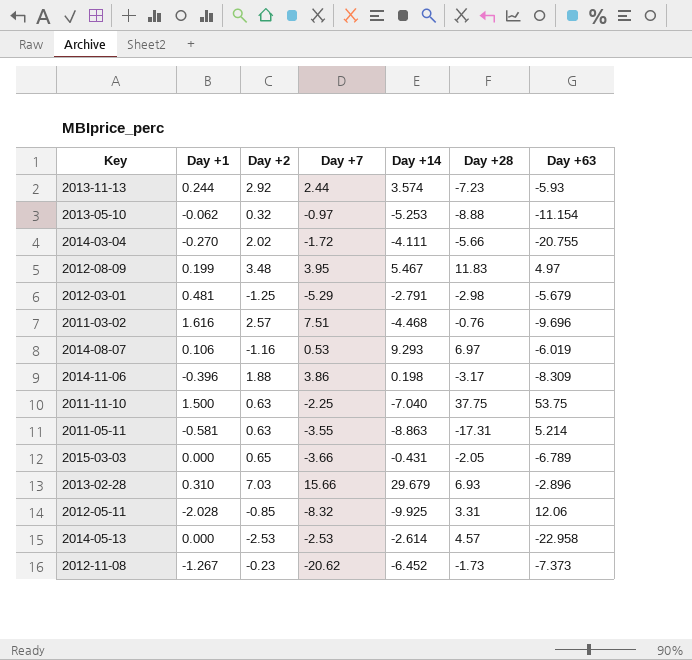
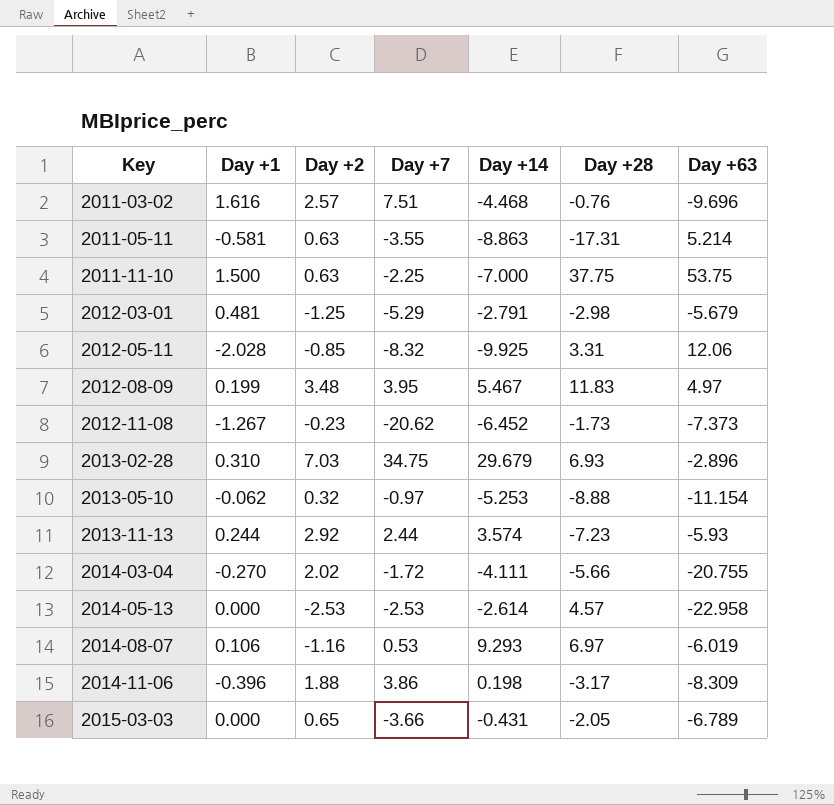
row order: none -> Key ascending
2011-11-10 | Day +14: -7.040 -> -7.000
2013-02-28 | Day +7: 15.66 -> 34.75

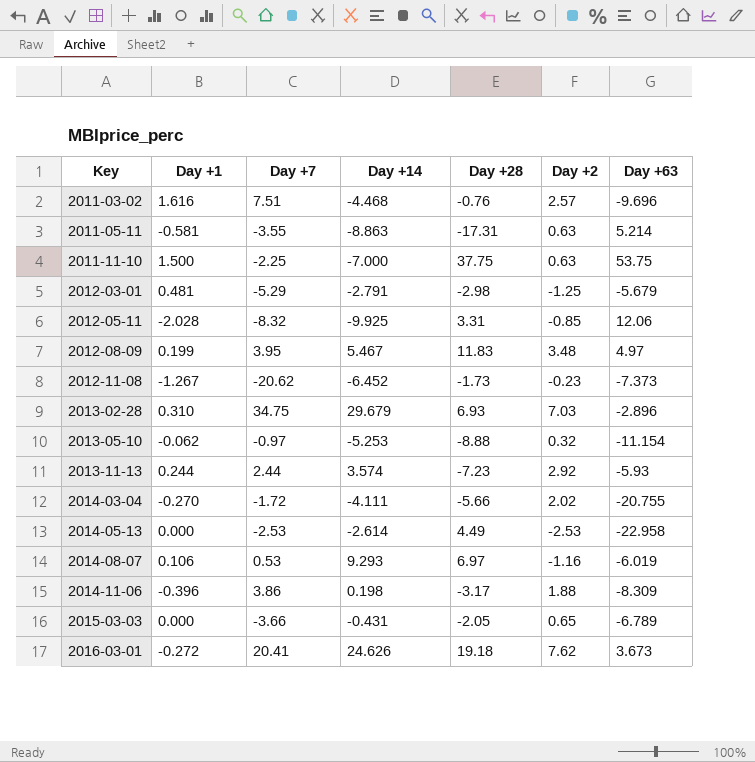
column Day +2 | position: 3 -> 6
2014-05-13 | Day +28: 4.57 -> 4.49
row 2016-03-01: none -> -0.272 | 20.41 | 24.626 | 19.18 | 7.62 | 3.673

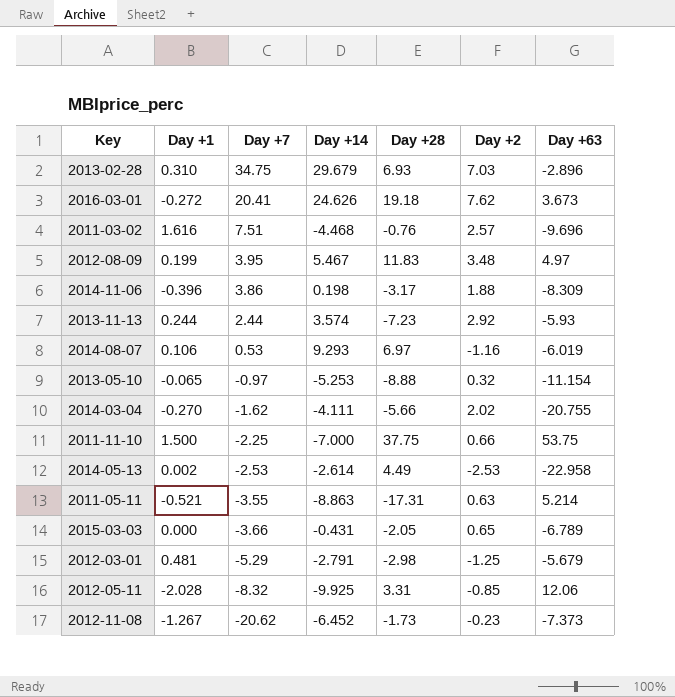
row order: Key ascending -> Day +7 descending
2013-05-10 | Day +1: -0.062 -> -0.065
2014-03-04 | Day +7: -1.72 -> -1.62
2011-11-10 | Day +2: 0.63 -> 0.66
2014-05-13 | Day +1: 0.000 -> 0.002
2011-05-11 | Day +1: -0.581 -> -0.521

